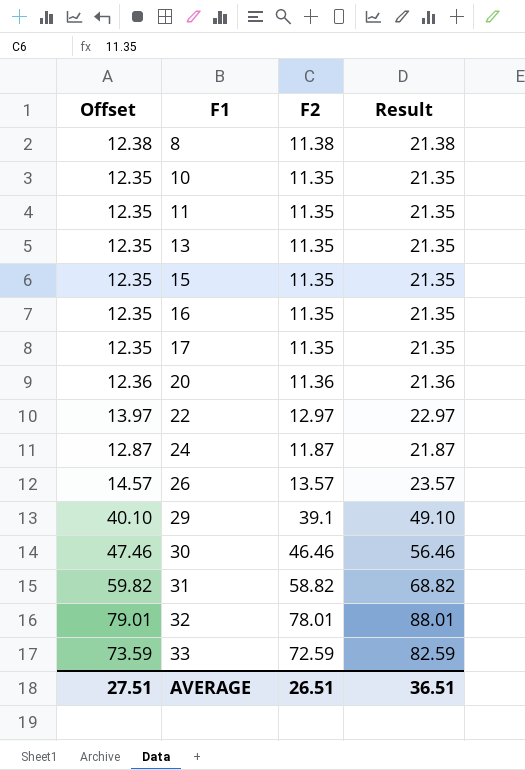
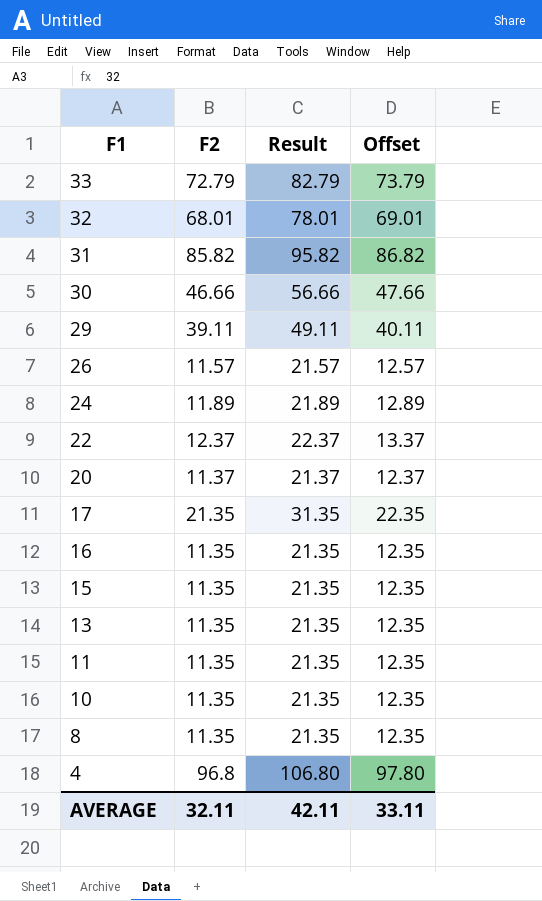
row order: F1 ascending -> F1 descending
column Offset | position: 1 -> 4
33 | F2: 72.59 -> 72.79
33 | Result: 82.59 -> 82.79
33 | Offset: 73.59 -> 73.79
32 | F2: 78.01 -> 68.01
32 | Result: 88.01 -> 78.01
32 | Offset: 79.01 -> 69.01
31 | F2: 58.82 -> 85.82
31 | Result: 68.82 -> 95.82
31 | Offset: 59.82 -> 86.82
30 | F2: 46.46 -> 46.66
30 | Result: 56.46 -> 56.66
30 | Offset: 47.46 -> 47.66
29 | F2: 39.1 -> 39.11
29 | Result: 49.10 -> 49.11
29 | Offset: 40.10 -> 40.11
26 | F2: 13.57 -> 11.57
26 | Result: 23.57 -> 21.57
26 | Offset: 14.57 -> 12.57
24 | F2: 11.87 -> 11.89
24 | Result: 21.87 -> 21.89
24 | Offset: 12.87 -> 12.89
22 | F2: 12.97 -> 12.37
22 | Result: 22.97 -> 22.37
22 | Offset: 13.97 -> 13.37
20 | F2: 11.36 -> 11.37
20 | Result: 21.36 -> 21.37
20 | Offset: 12.36 -> 12.37
17 | F2: 11.35 -> 21.35
17 | Result: 21.35 -> 31.35
17 | Offset: 12.35 -> 22.35
8 | F2: 11.38 -> 11.35
8 | Result: 21.38 -> 21.35
8 | Offset: 12.38 -> 12.35
row 4: none -> 96.8 | 106.80 | 97.80
AVERAGE | F2: 26.51 -> 32.11
AVERAGE | Result: 36.51 -> 42.11
AVERAGE | Offset: 27.51 -> 33.11

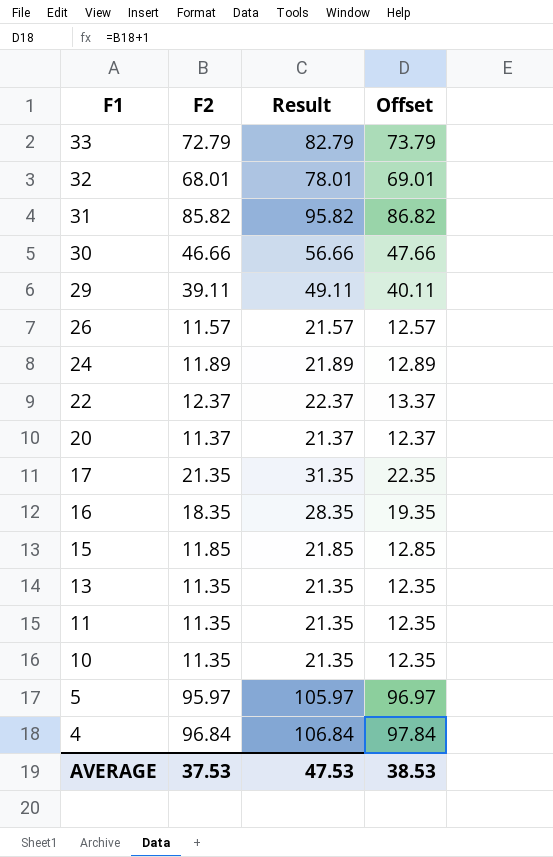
row 8: 11.35 | 21.35 | 12.35 -> none
16 | F2: 11.35 -> 18.35
16 | Result: 21.35 -> 28.35
16 | Offset: 12.35 -> 19.35
15 | F2: 11.35 -> 11.85
15 | Result: 21.35 -> 21.85
15 | Offset: 12.35 -> 12.85
row 5: none -> 95.97 | 105.97 | 96.97
4 | F2: 96.8 -> 96.84
4 | Result: 106.80 -> 106.84
4 | Offset: 97.80 -> 97.84
AVERAGE | F2: 32.11 -> 37.53
AVERAGE | Result: 42.11 -> 47.53
AVERAGE | Offset: 33.11 -> 38.53

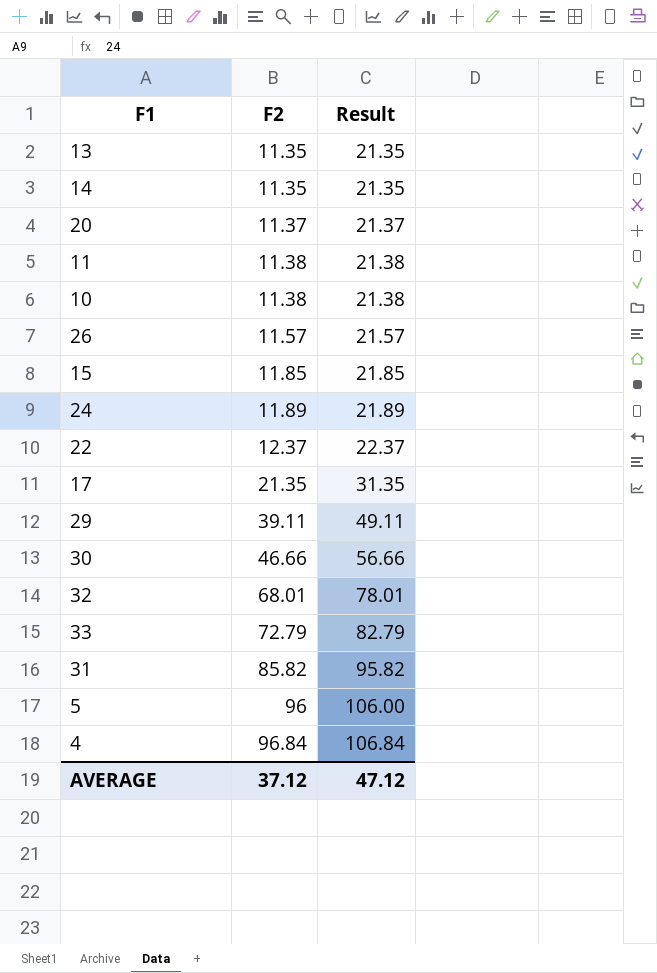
row order: F1 descending -> F2 ascending
column Offset | formula: [F2] + 1 -> none
row 16: 18.35 | 28.35 | 19.35 -> none
row 14: none -> 11.35 | 21.35
11 | F2: 11.35 -> 11.38
11 | Result: 21.35 -> 21.38
10 | F2: 11.35 -> 11.38
10 | Result: 21.35 -> 21.38
5 | F2: 95.97 -> 96
5 | Result: 105.97 -> 106.00
AVERAGE | F2: 37.53 -> 37.12
AVERAGE | Result: 47.53 -> 47.12

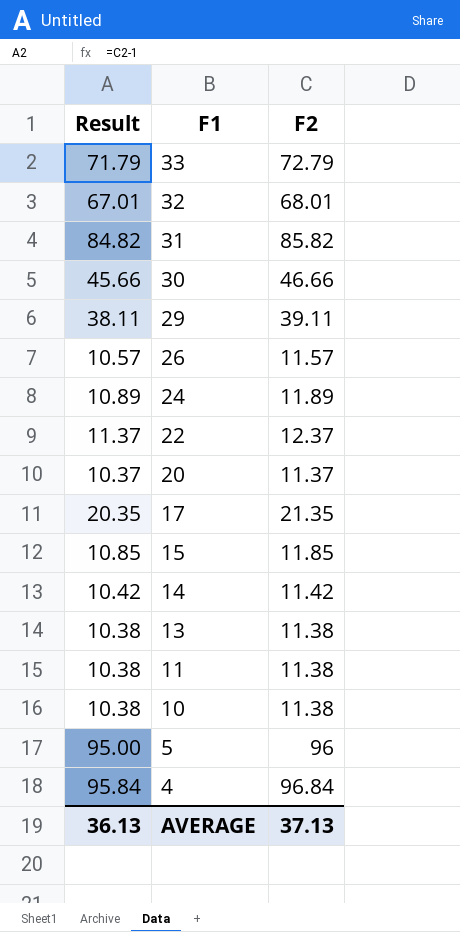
row order: F2 ascending -> F1 descending
column Result | formula: [F2] + 10 -> [F2] - 1
column Result | position: 3 -> 1
14 | F2: 11.35 -> 11.42
13 | F2: 11.35 -> 11.38
AVERAGE | Result: 47.12 -> 36.13
AVERAGE | F2: 37.12 -> 37.13

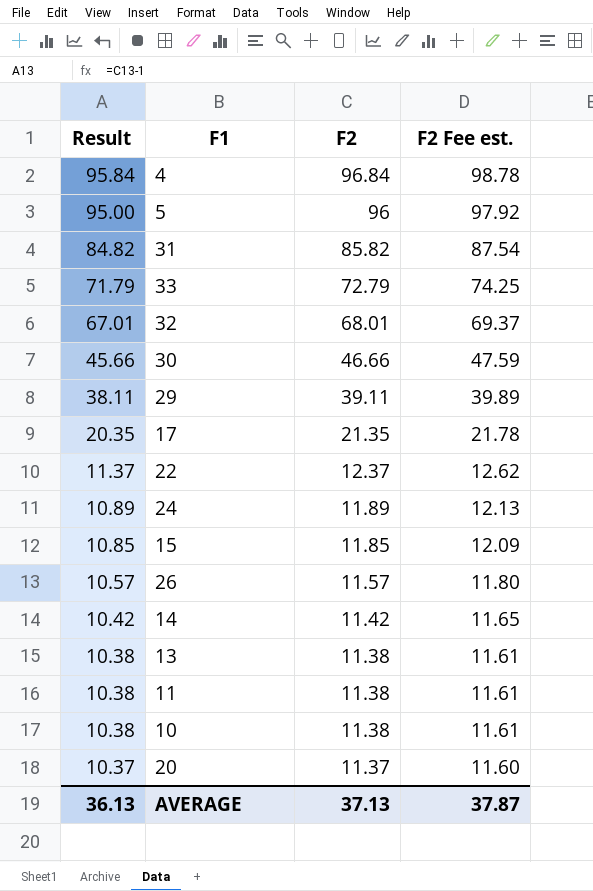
row order: F1 descending -> Result descending
column F2 Fee est. | formula: none -> [F2] * 1.02

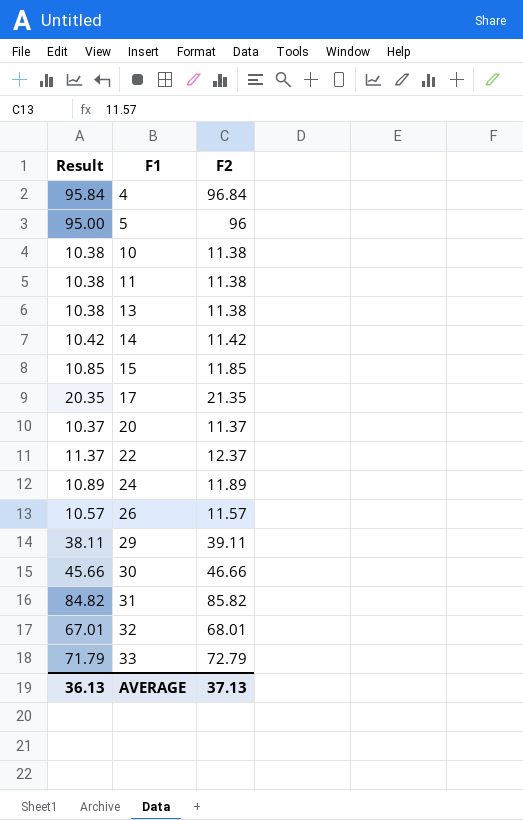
row order: Result descending -> F1 ascending
column F2 Fee est. | formula: [F2] * 1.02 -> none

